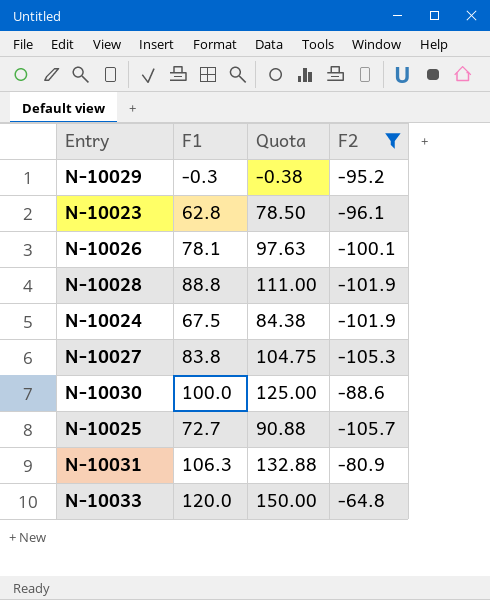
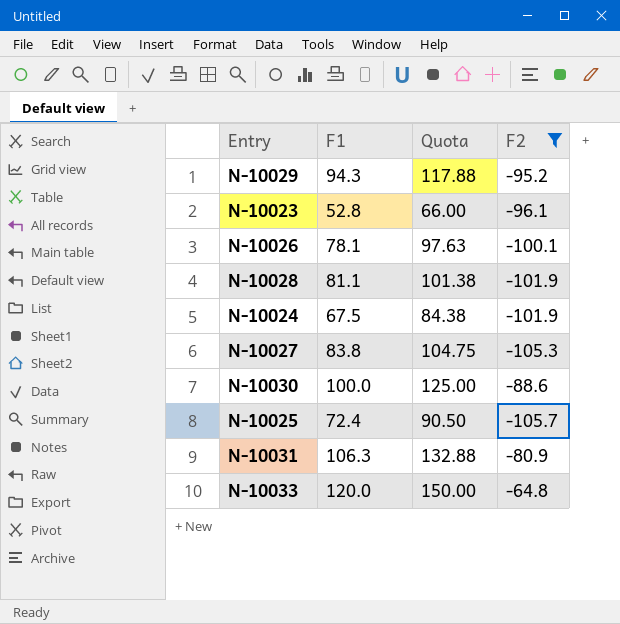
N-10029 | F1: -0.3 -> 94.3
N-10029 | Quota: -0.38 -> 117.88
N-10023 | F1: 62.8 -> 52.8
N-10023 | Quota: 78.50 -> 66.00
N-10028 | F1: 88.8 -> 81.1
N-10028 | Quota: 111.00 -> 101.38
N-10025 | F1: 72.7 -> 72.4
N-10025 | Quota: 90.88 -> 90.50

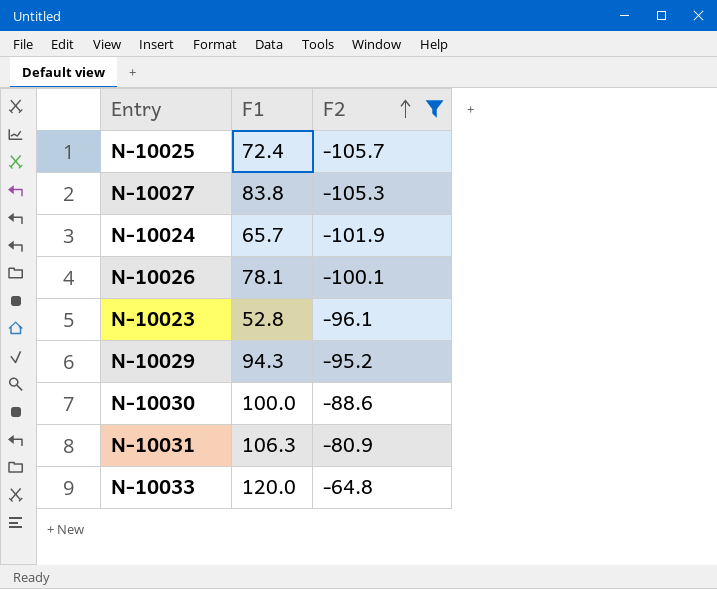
row order: none -> F2 ascending
column Quota | formula: [F1] * 1.25 -> none
row N-10028: 81.1 | 101.38 | -101.9 -> none
N-10024 | F1: 67.5 -> 65.7

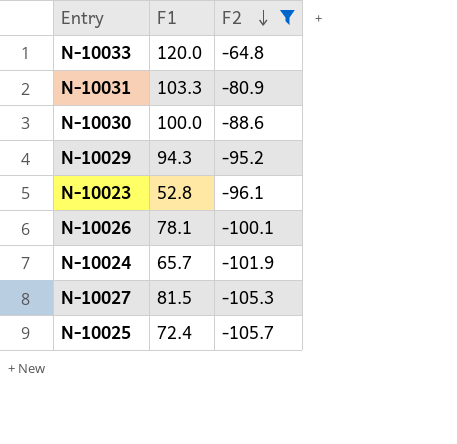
row order: F2 ascending -> F2 descending
N-10031 | F1: 106.3 -> 103.3
N-10027 | F1: 83.8 -> 81.5

